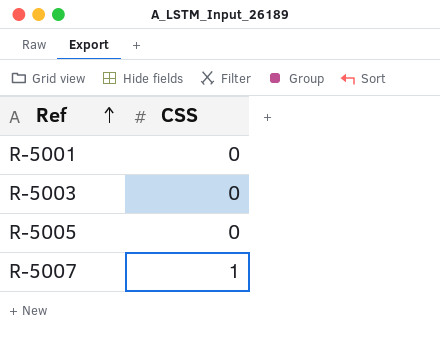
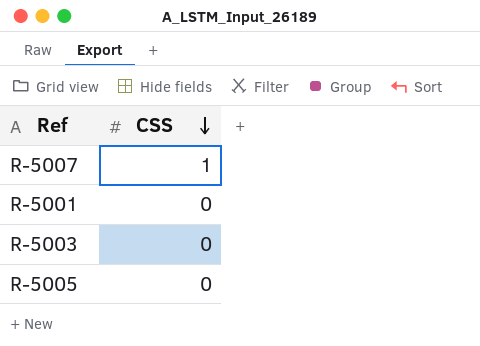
row order: Ref ascending -> CSS descending

